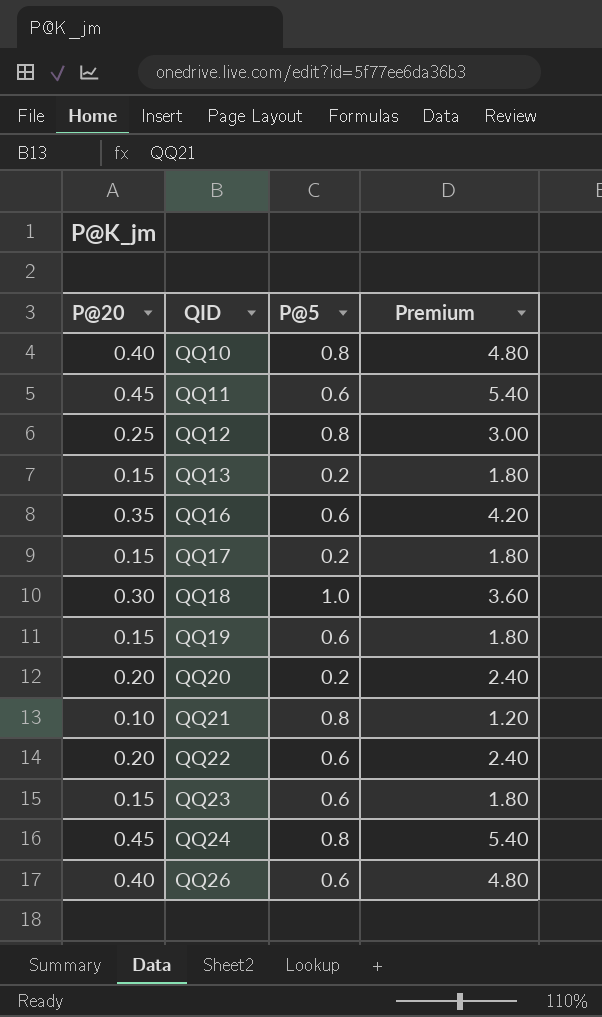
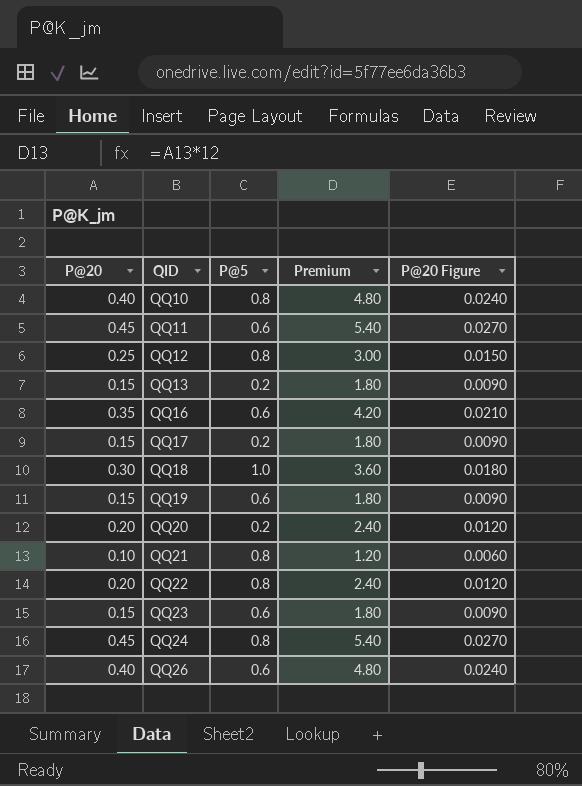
column P@20 Figure | formula: none -> [P@20] * 0.06
QQ22 | P@5: 0.6 -> 0.8

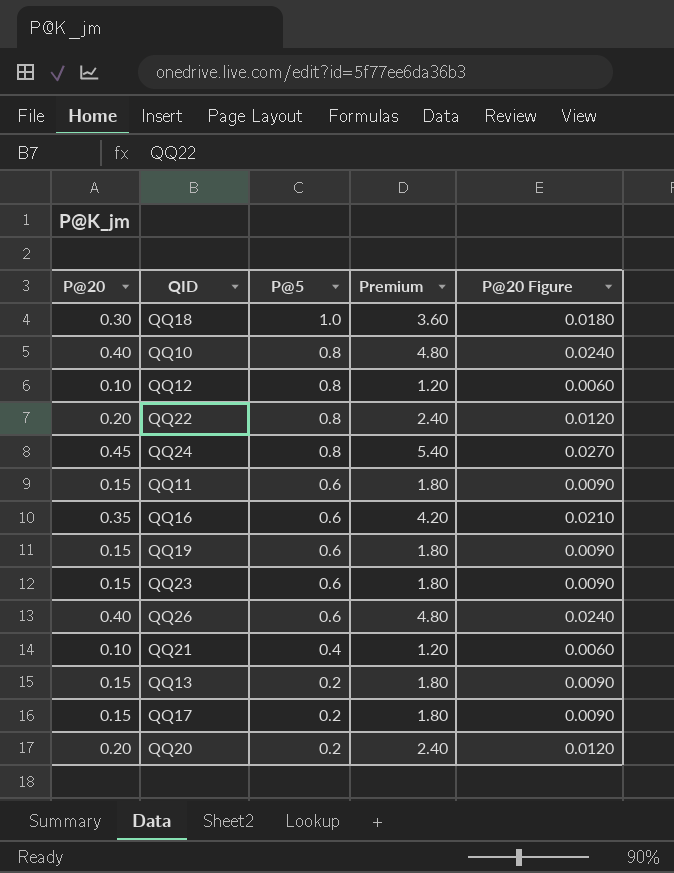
row order: QID ascending -> P@5 descending
QQ12 | P@20: 0.25 -> 0.10
QQ12 | Premium: 3.00 -> 1.20
QQ12 | P@20 Figure: 0.0150 -> 0.0060
QQ11 | P@20: 0.45 -> 0.15
QQ11 | Premium: 5.40 -> 1.80
QQ11 | P@20 Figure: 0.0270 -> 0.0090
QQ21 | P@5: 0.8 -> 0.4

